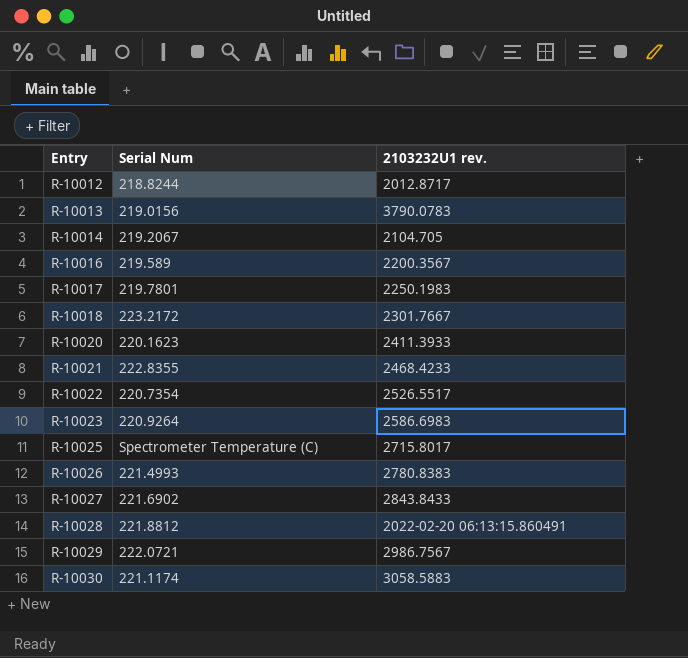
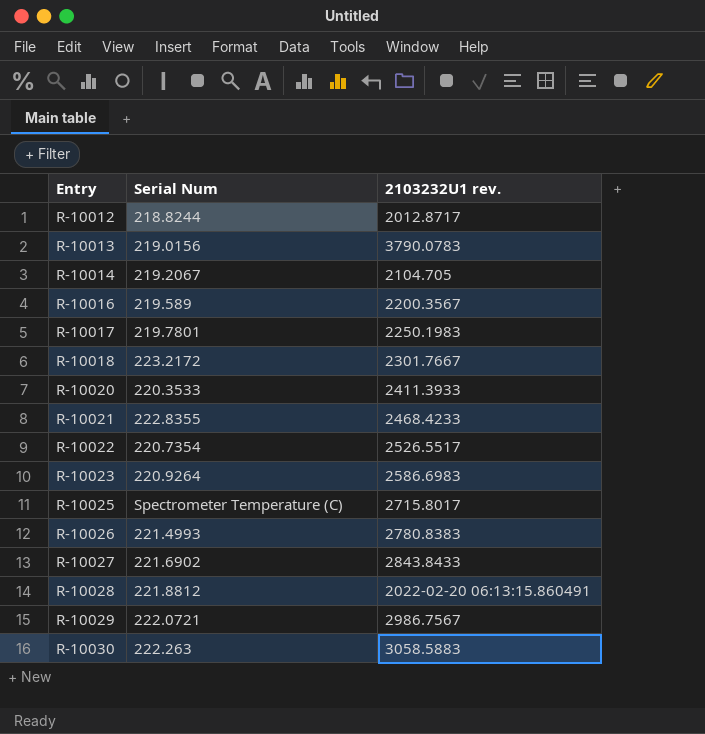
R-10020 | Serial Num: 220.1623 -> 220.3533
R-10030 | Serial Num: 221.1174 -> 222.263

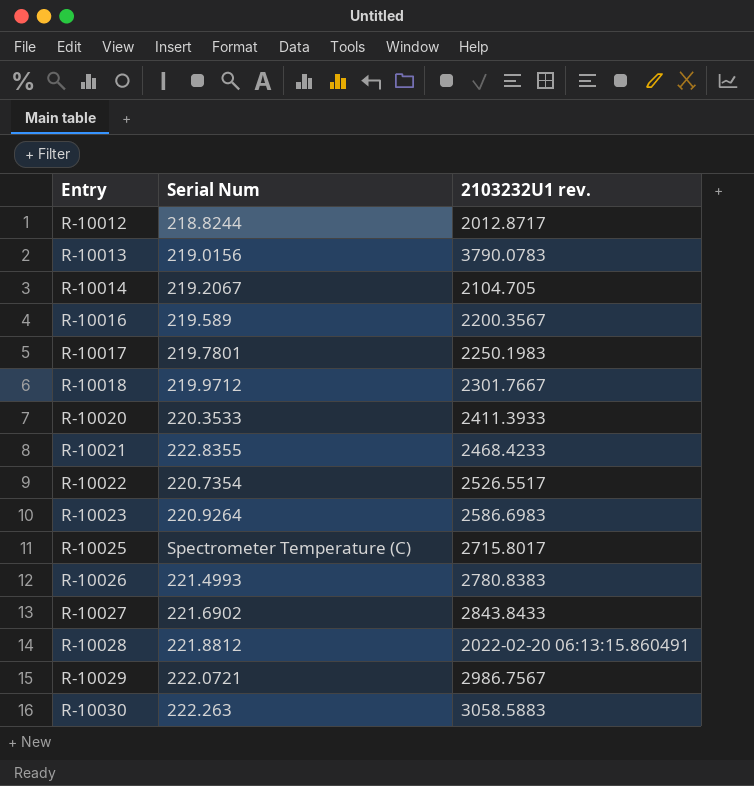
R-10018 | Serial Num: 223.2172 -> 219.9712

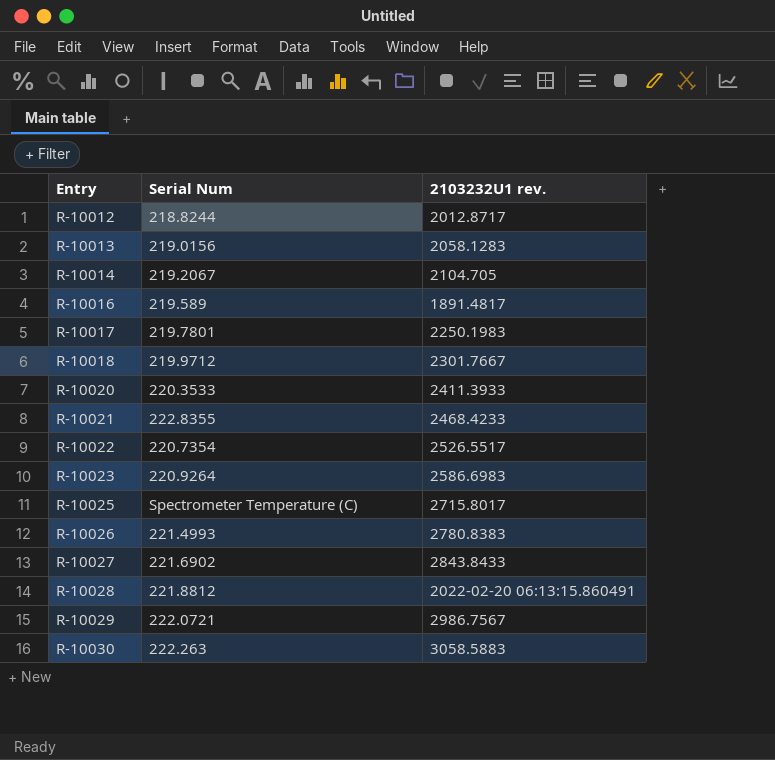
R-10013 | 2103232U1 rev.: 3790.0783 -> 2058.1283
R-10016 | 2103232U1 rev.: 2200.3567 -> 1891.4817

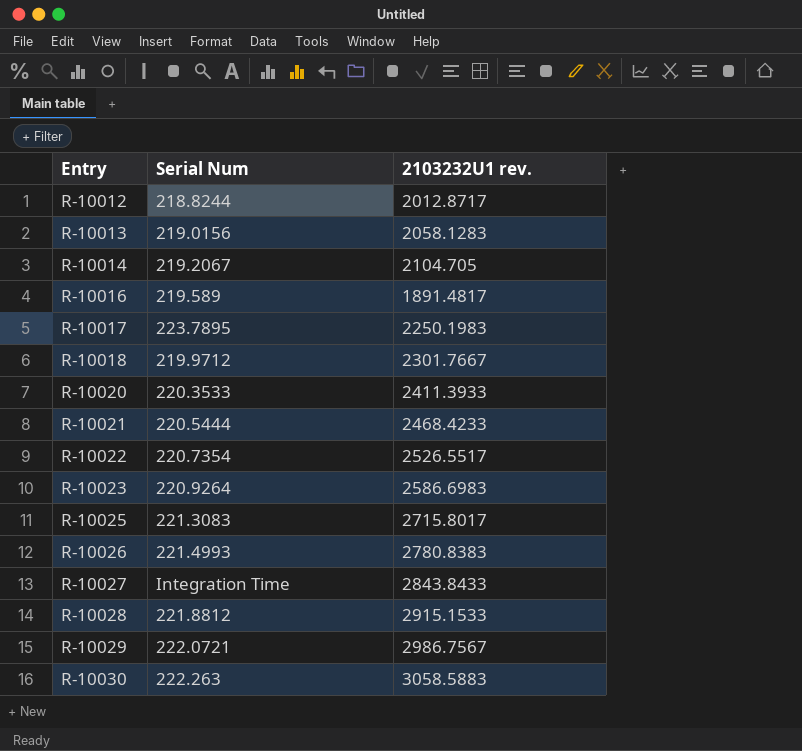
R-10017 | Serial Num: 219.7801 -> 223.7895
R-10021 | Serial Num: 222.8355 -> 220.5444
R-10025 | Serial Num: Spectrometer Temperature (C) -> 221.3083
R-10027 | Serial Num: 221.6902 -> Integration Time
R-10028 | 2103232U1 rev.: 2022-02-20 06:13:15.860491 -> 2915.1533

